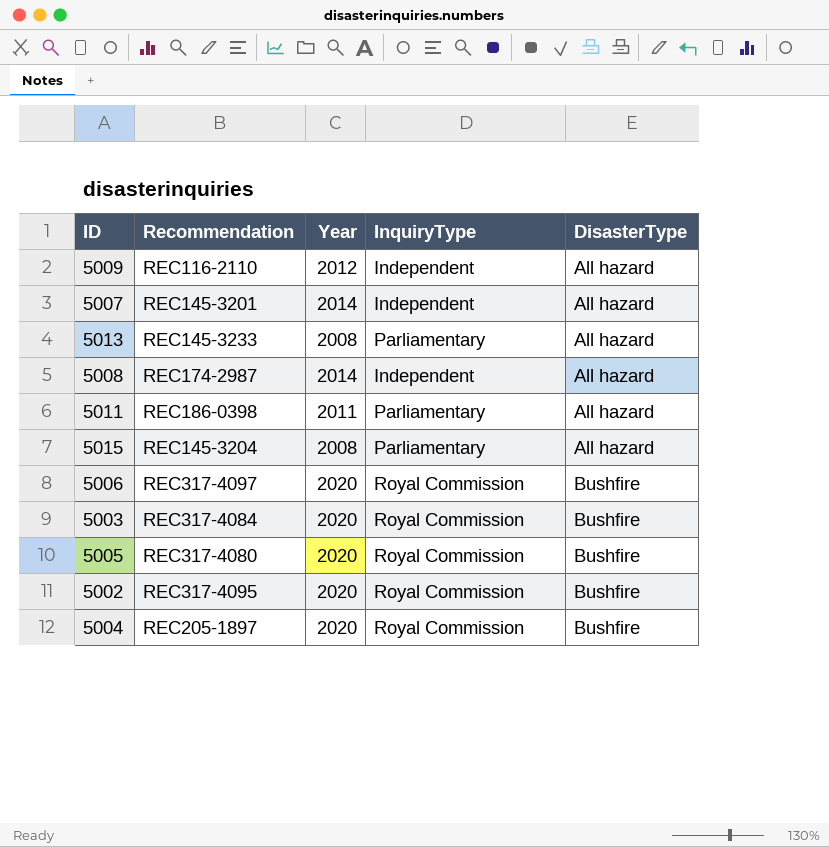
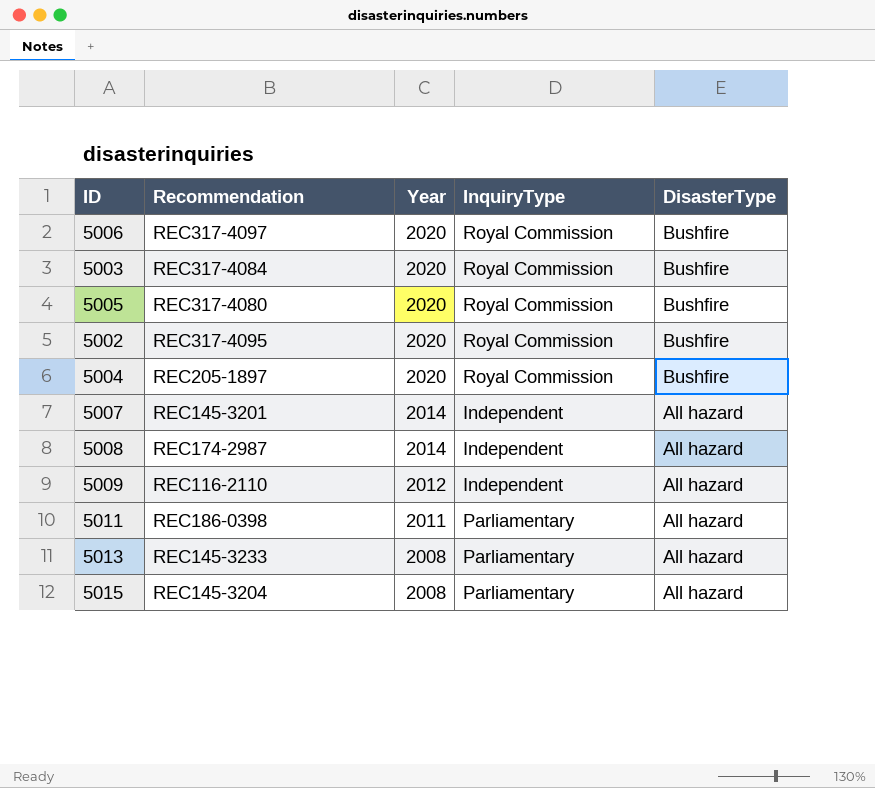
row order: DisasterType ascending -> Year descending

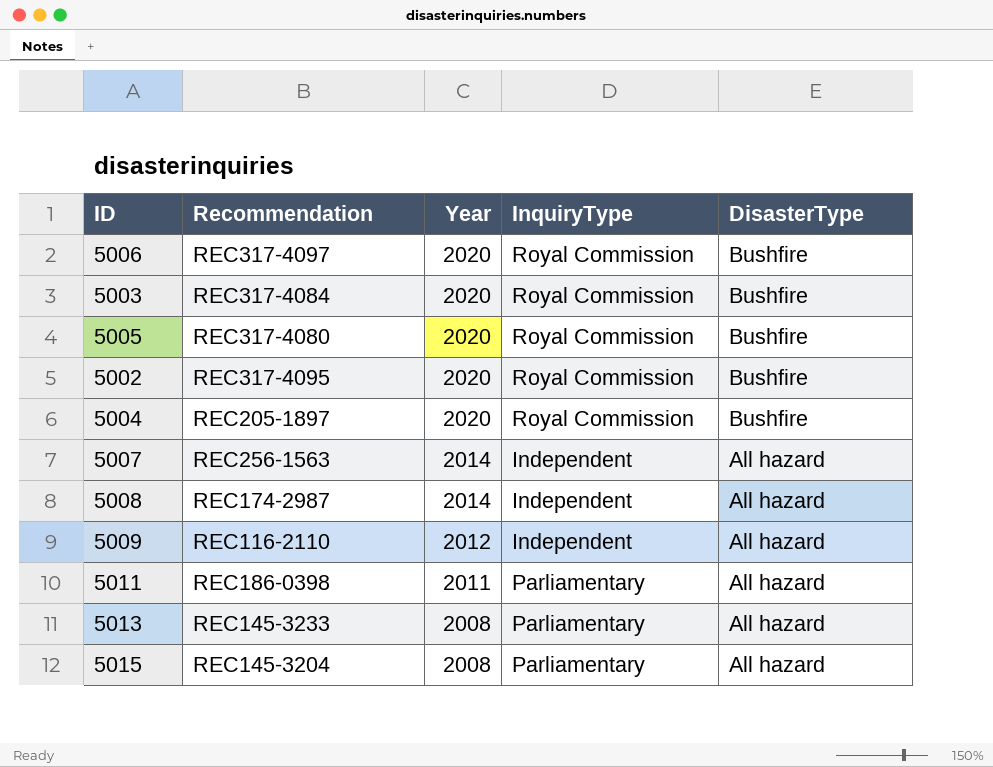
5007 | Recommendation: REC145-3201 -> REC256-1563

